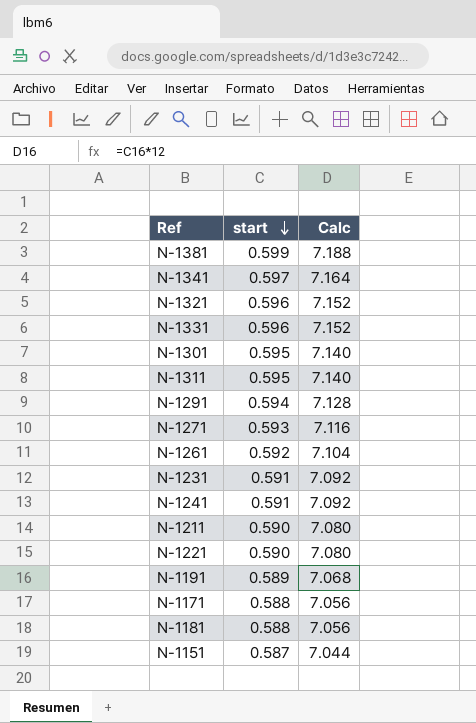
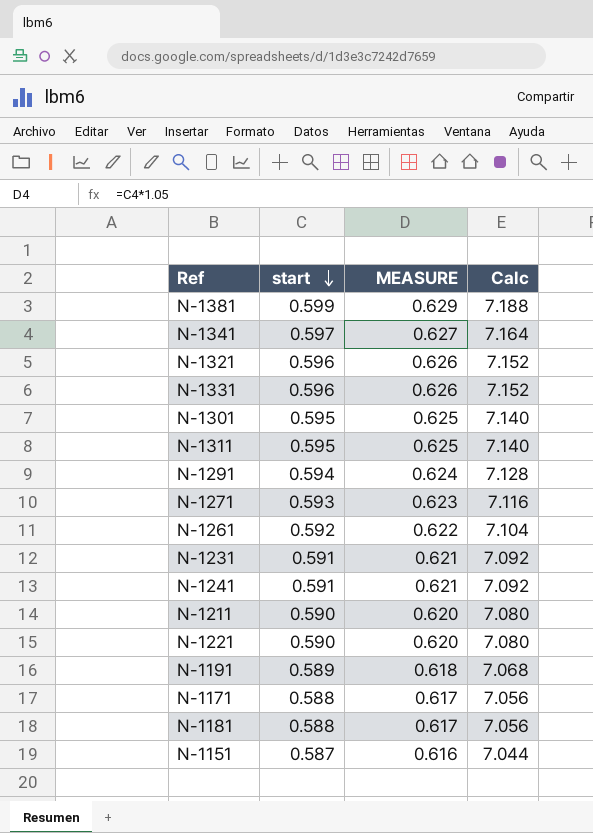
column MEASURE | formula: none -> [start] * 1.05

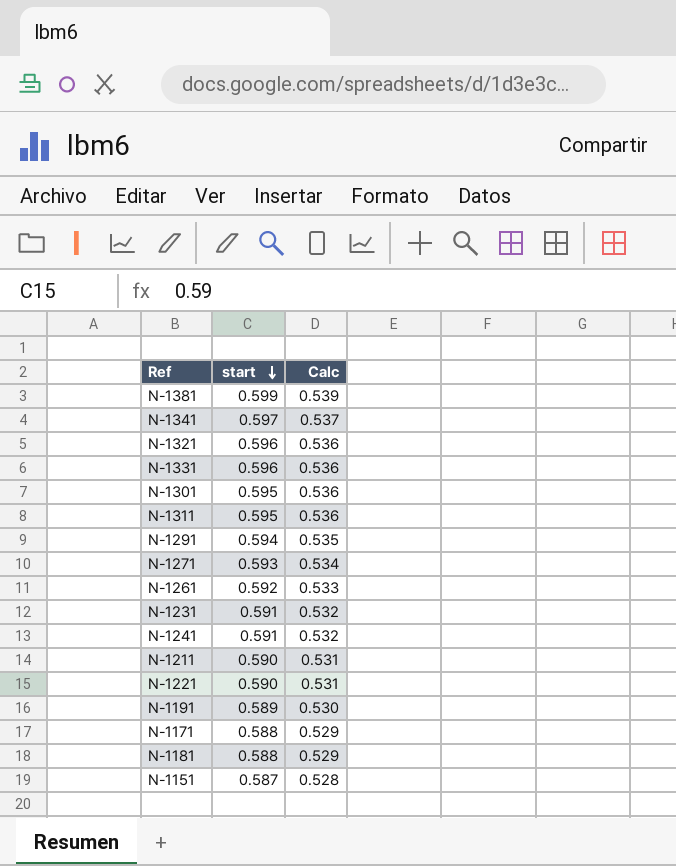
column MEASURE | formula: [start] * 1.05 -> none
column Calc | formula: [start] * 12 -> [start] * 0.9

